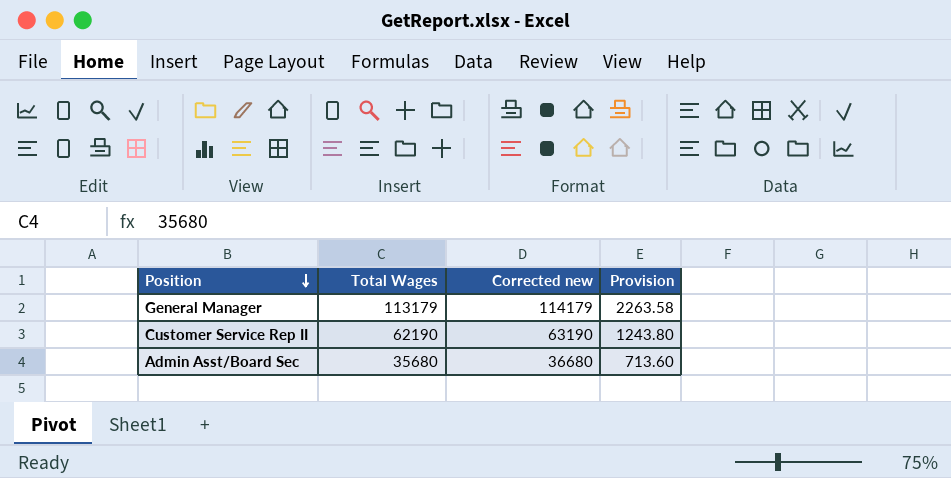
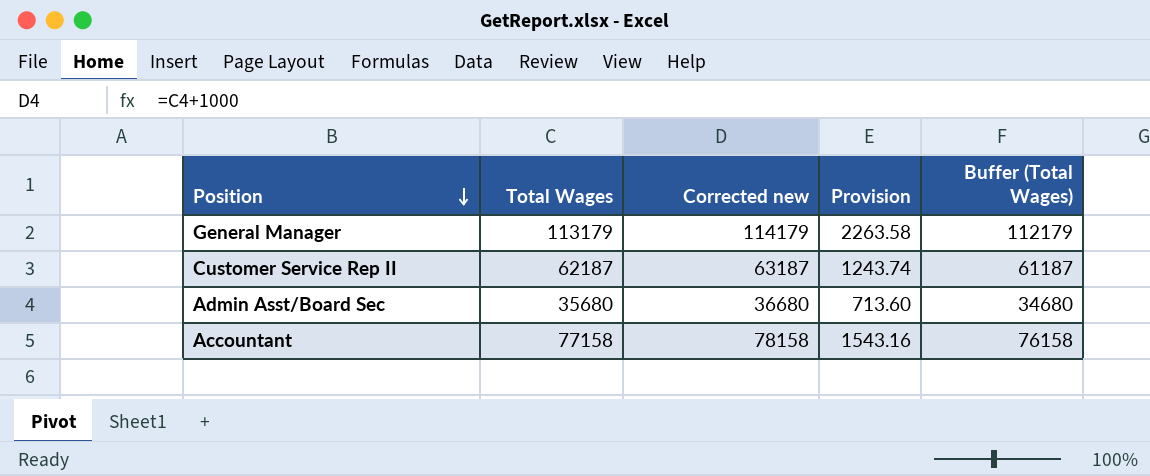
column Buffer (Total Wages) | formula: none -> [Total Wages] - 1000
Customer Service Rep II | Total Wages: 62190 -> 62187
Customer Service Rep II | Corrected new: 63190 -> 63187
Customer Service Rep II | Provision: 1243.80 -> 1243.74
row Accountant: none -> 77158 | 78158 | 1543.16 | 76158

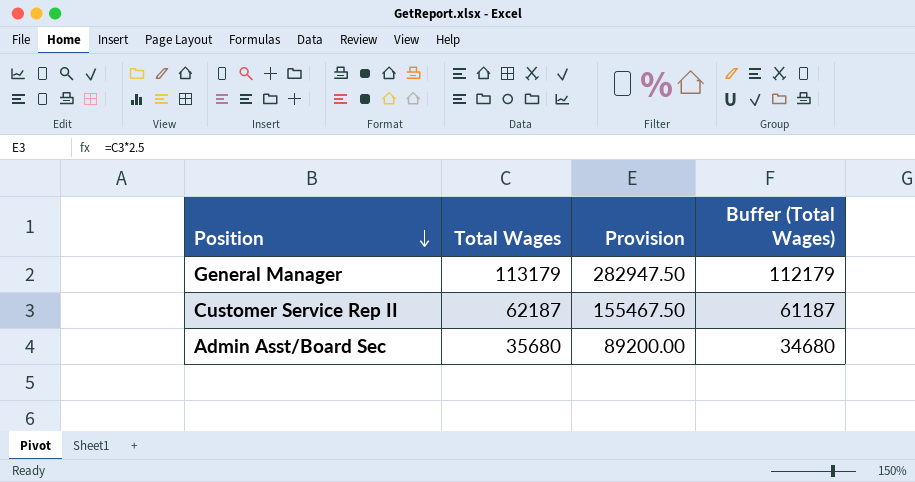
column Corrected new | formula: [Total Wages] + 1000 -> none
column Provision | formula: [Total Wages] * 0.02 -> [Total Wages] * 2.5
row Accountant: 77158 | 78158 | 1543.16 | 76158 -> none

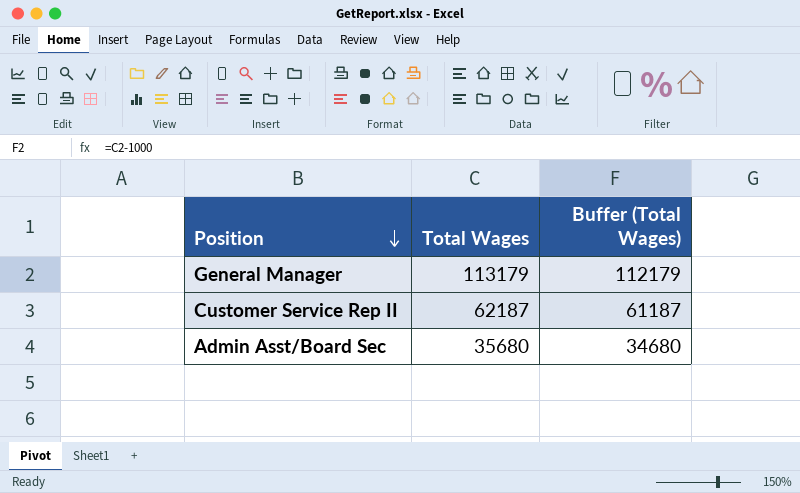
column Provision | formula: [Total Wages] * 2.5 -> none

